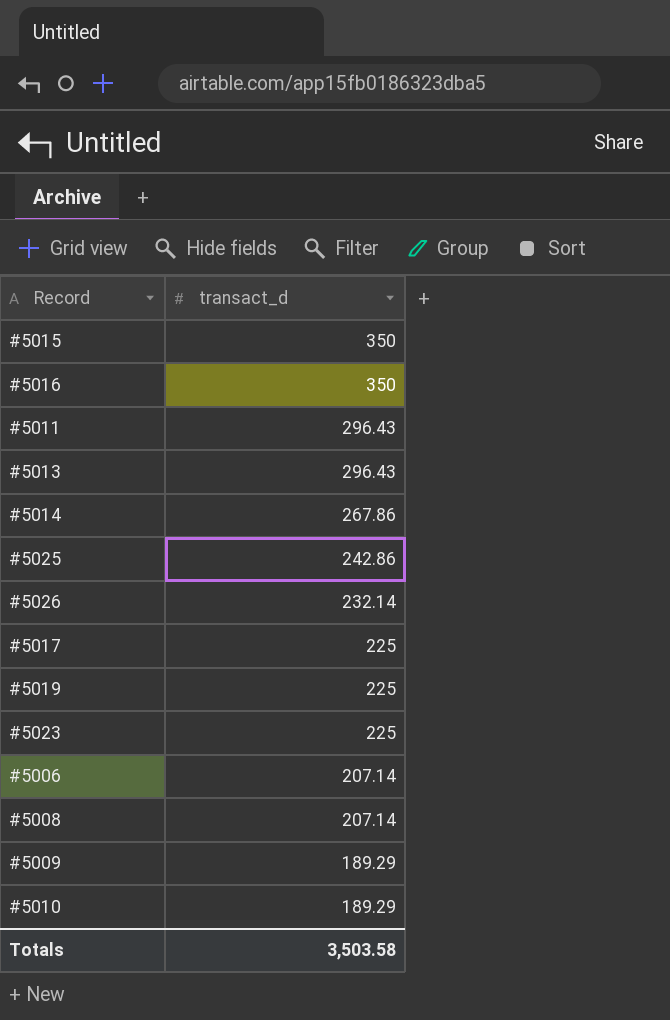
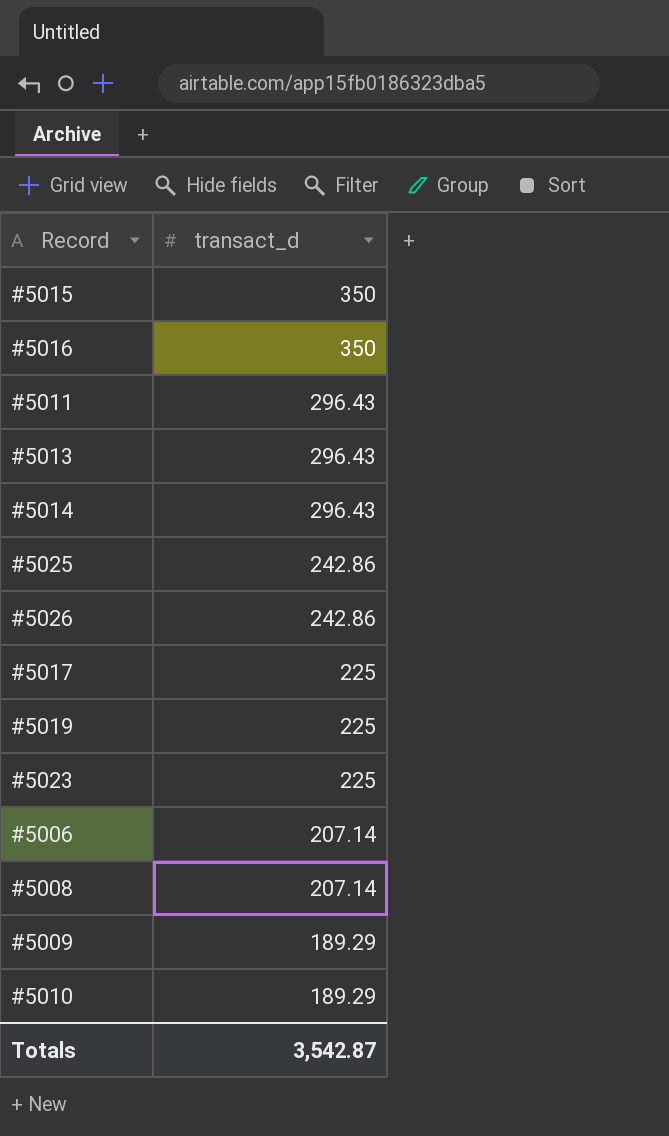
#5014 | transact_d: 267.86 -> 296.43
#5026 | transact_d: 232.14 -> 242.86
Totals | transact_d: 3,503.58 -> 3,542.87

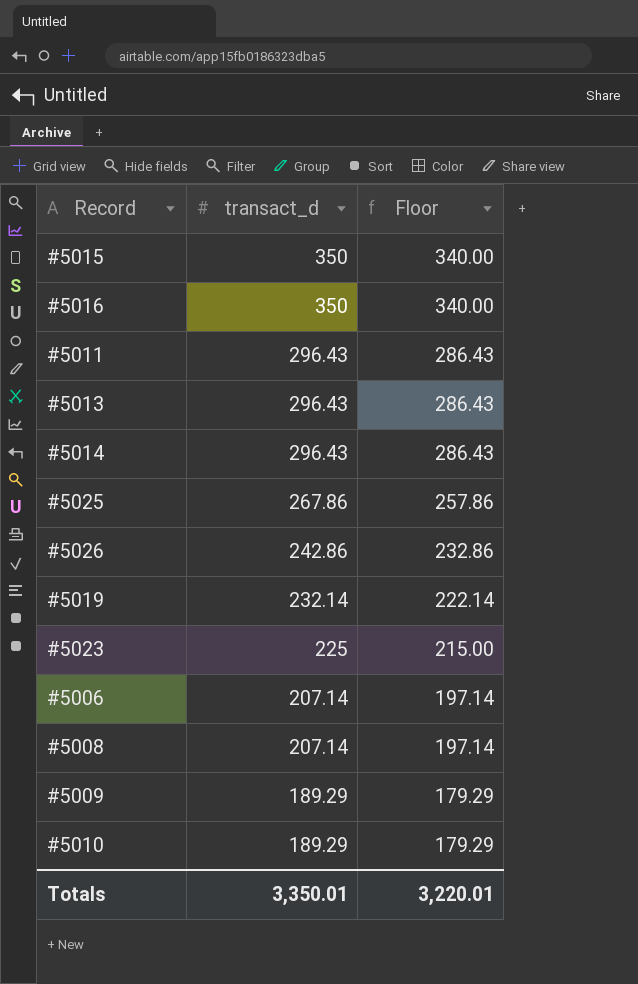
column Floor | formula: none -> [transact_d] - 10
row #5017: 225 -> none
#5025 | transact_d: 242.86 -> 267.86
#5019 | transact_d: 225 -> 232.14
Totals | transact_d: 3,542.87 -> 3,350.01

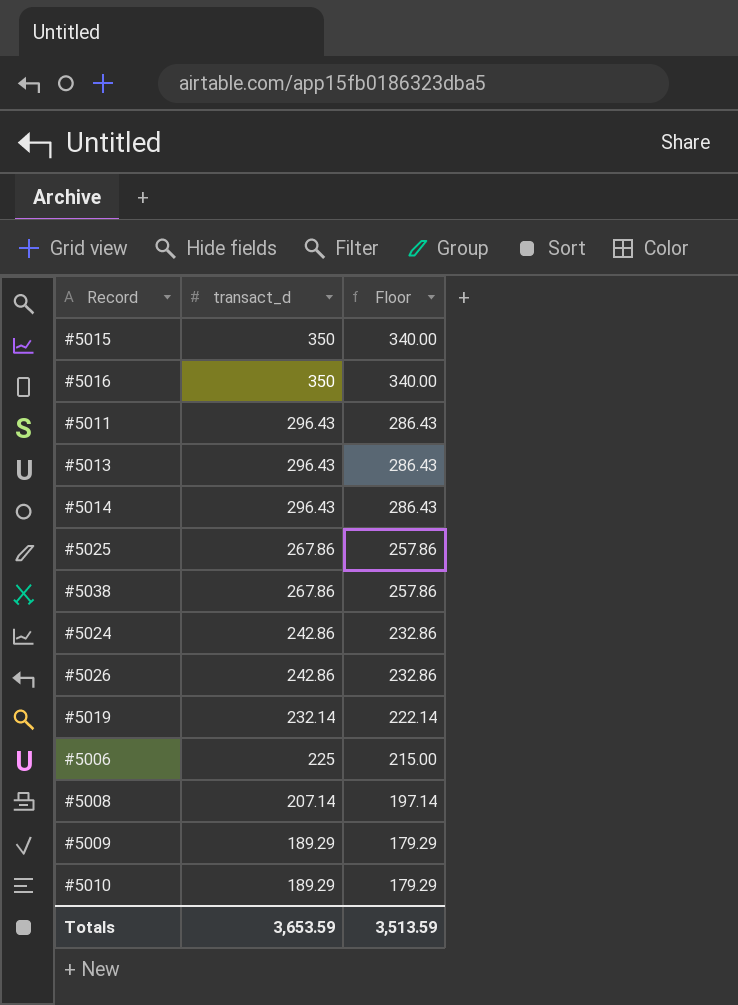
row #5023: 225 | 215.00 -> none
row #5038: none -> 267.86 | 257.86
row #5024: none -> 242.86 | 232.86
#5006 | transact_d: 207.14 -> 225
#5006 | Floor: 197.14 -> 215.00
Totals | transact_d: 3,350.01 -> 3,653.59
Totals | Floor: 3,220.01 -> 3,513.59

